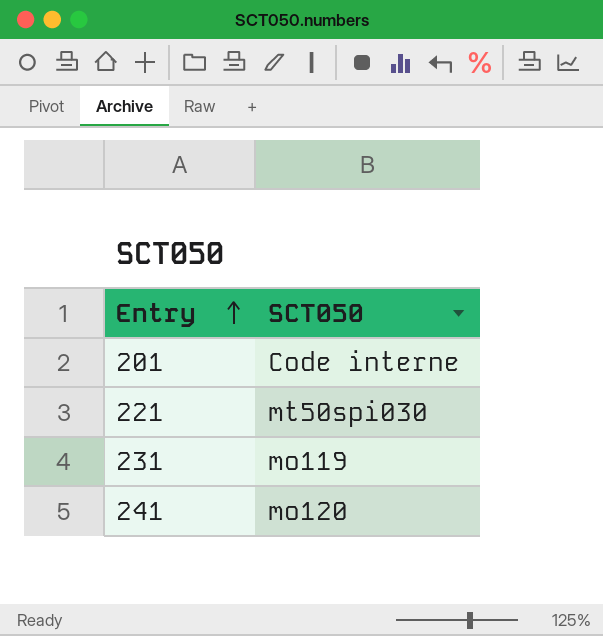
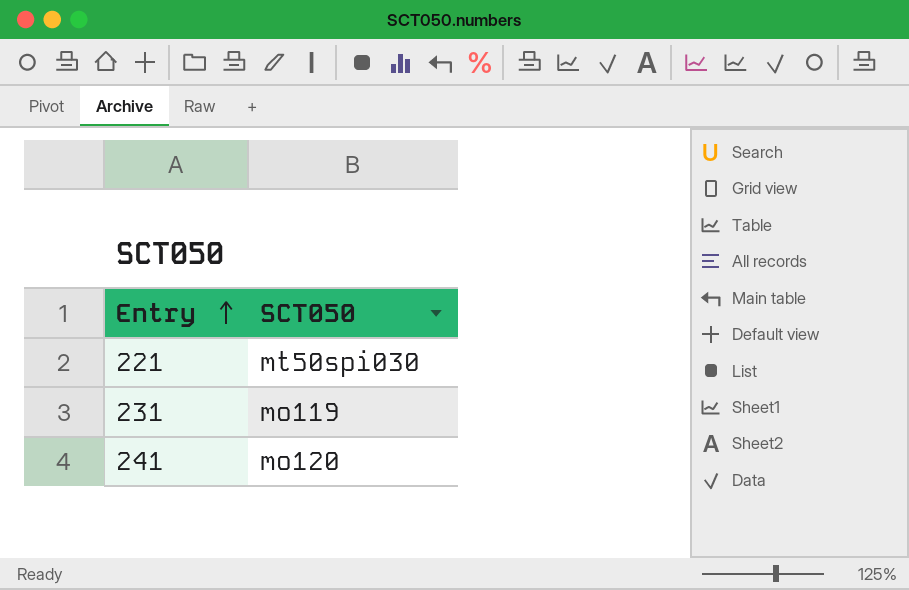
row 201: Code interne -> none

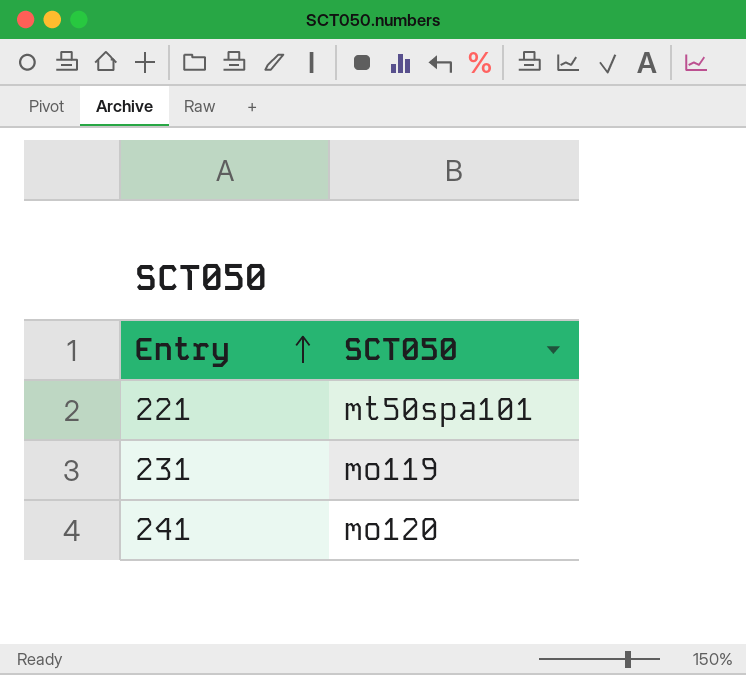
221 | SCT050: mt50spi030 -> mt50spa101

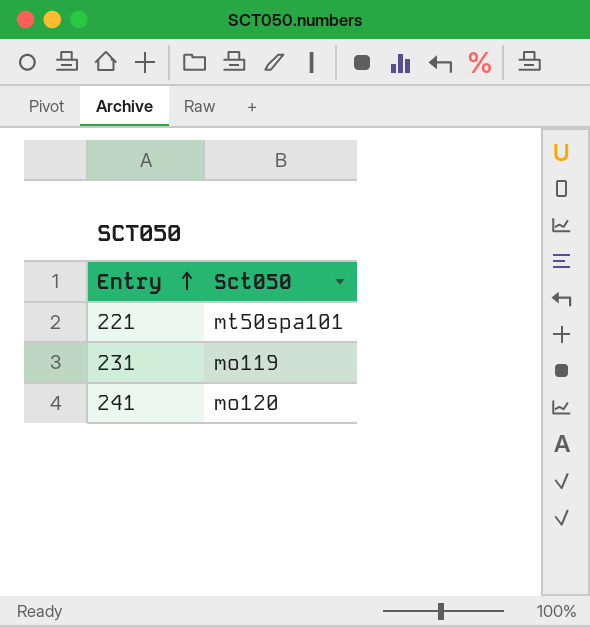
column name: SCT050 -> Sct050

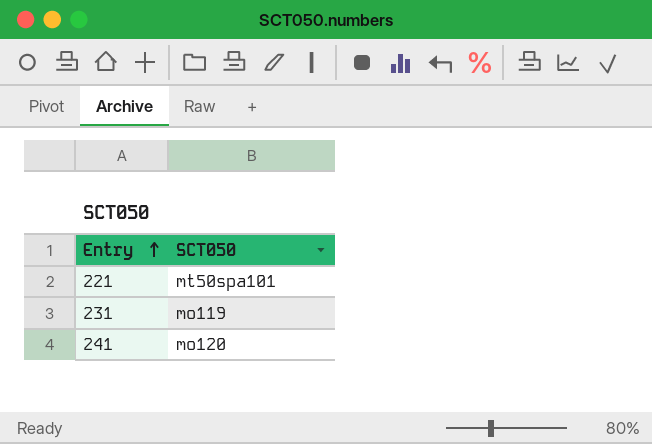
column name: Sct050 -> SCT050

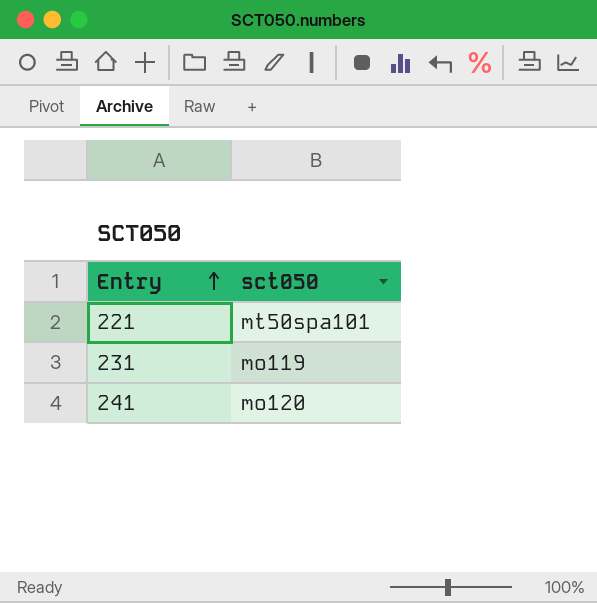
column name: SCT050 -> sct050

